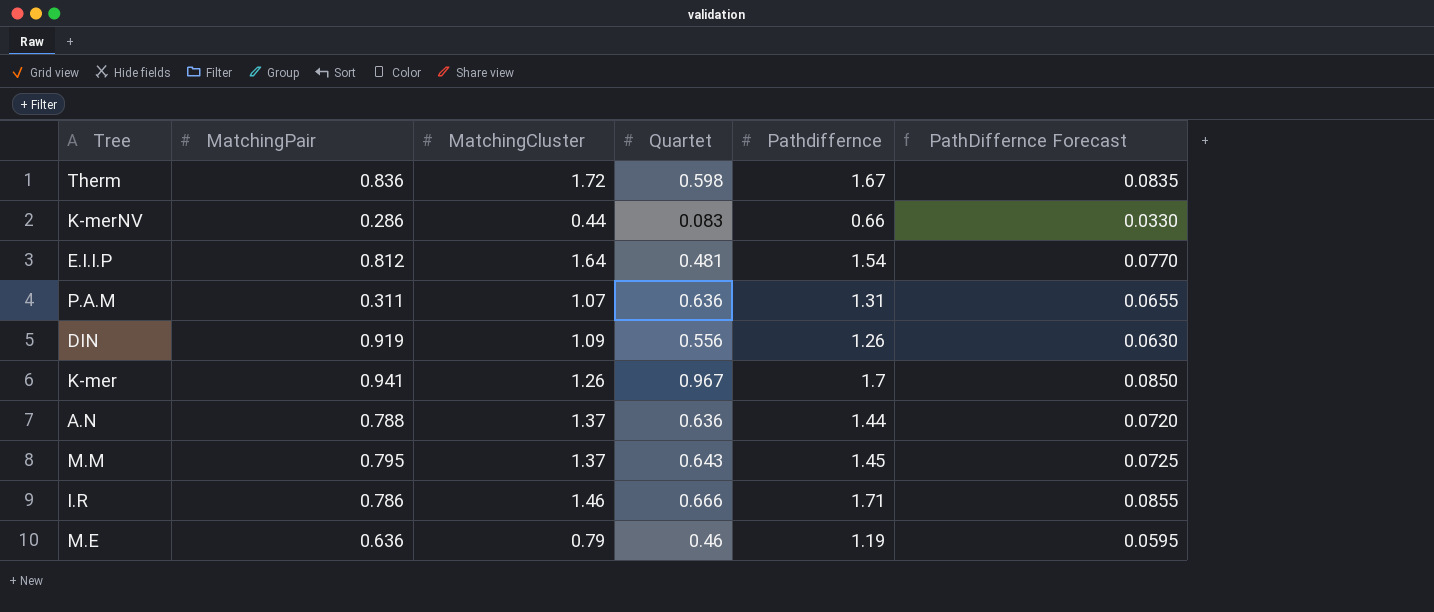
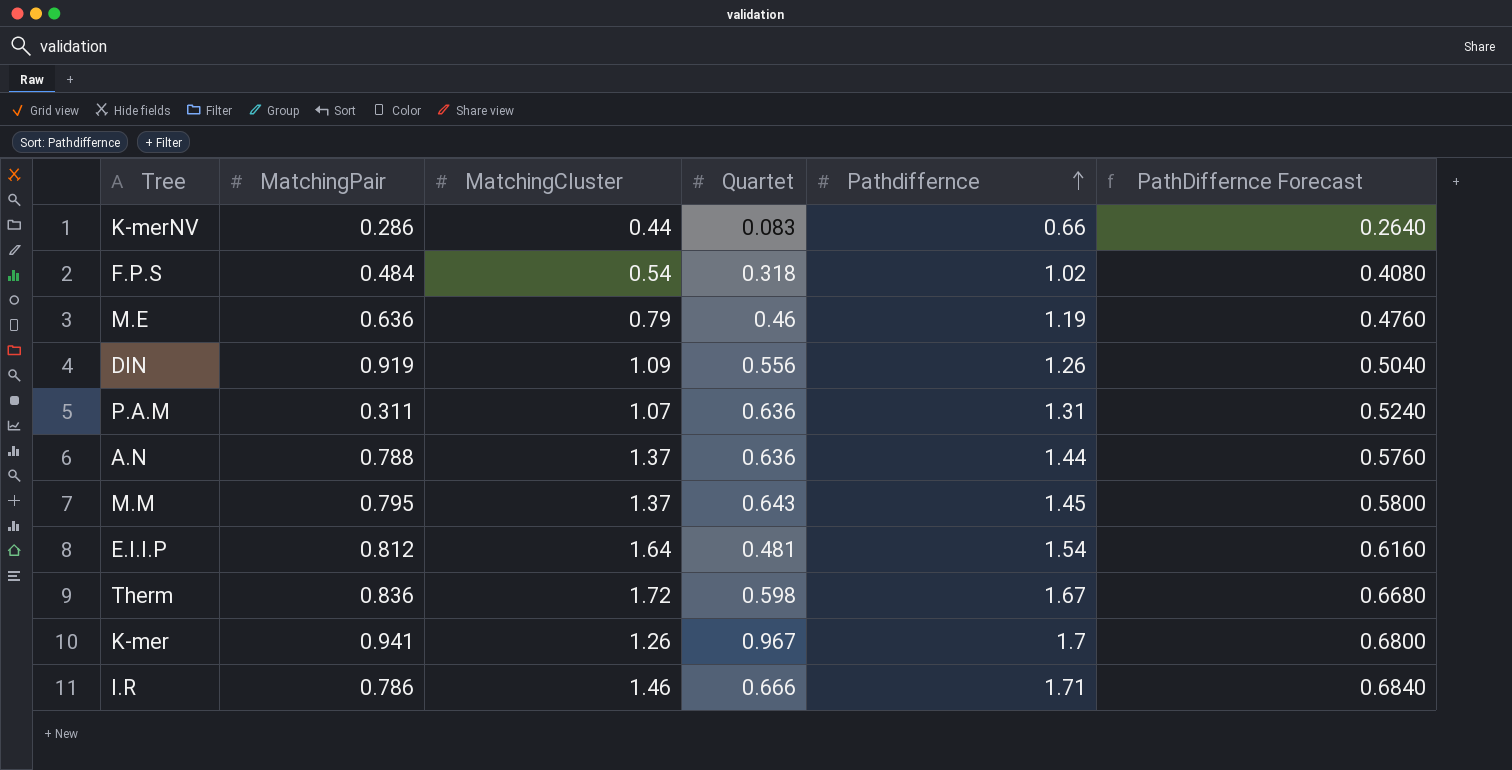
row order: none -> Pathdiffernce ascending
column PathDiffernce Forecast | formula: [Pathdiffernce] * 0.05 -> [Pathdiffernce] * 0.4
row F.P.S: none -> 0.484 | 0.54 | 0.318 | 1.02 | 0.4080

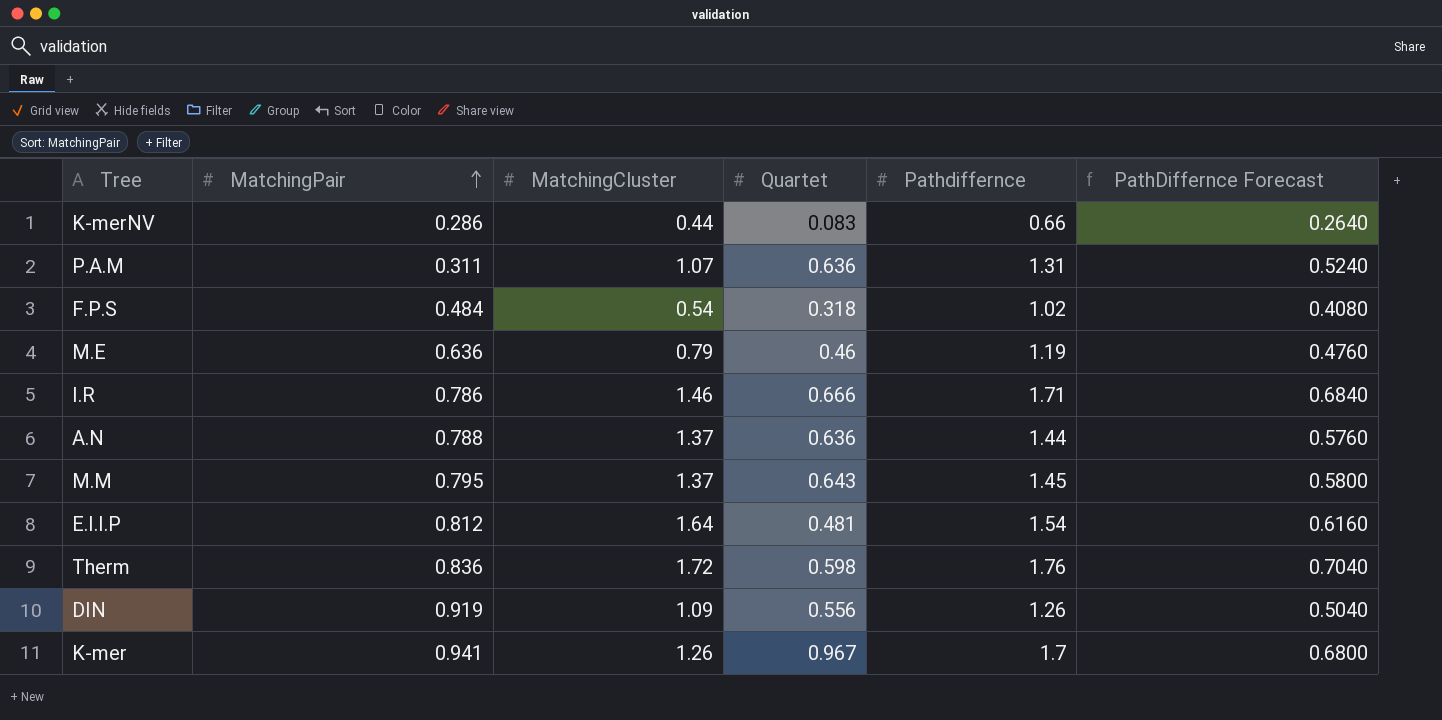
row order: Pathdiffernce ascending -> MatchingPair ascending
Therm | Pathdiffernce: 1.67 -> 1.76
Therm | PathDiffernce Forecast: 0.6680 -> 0.7040

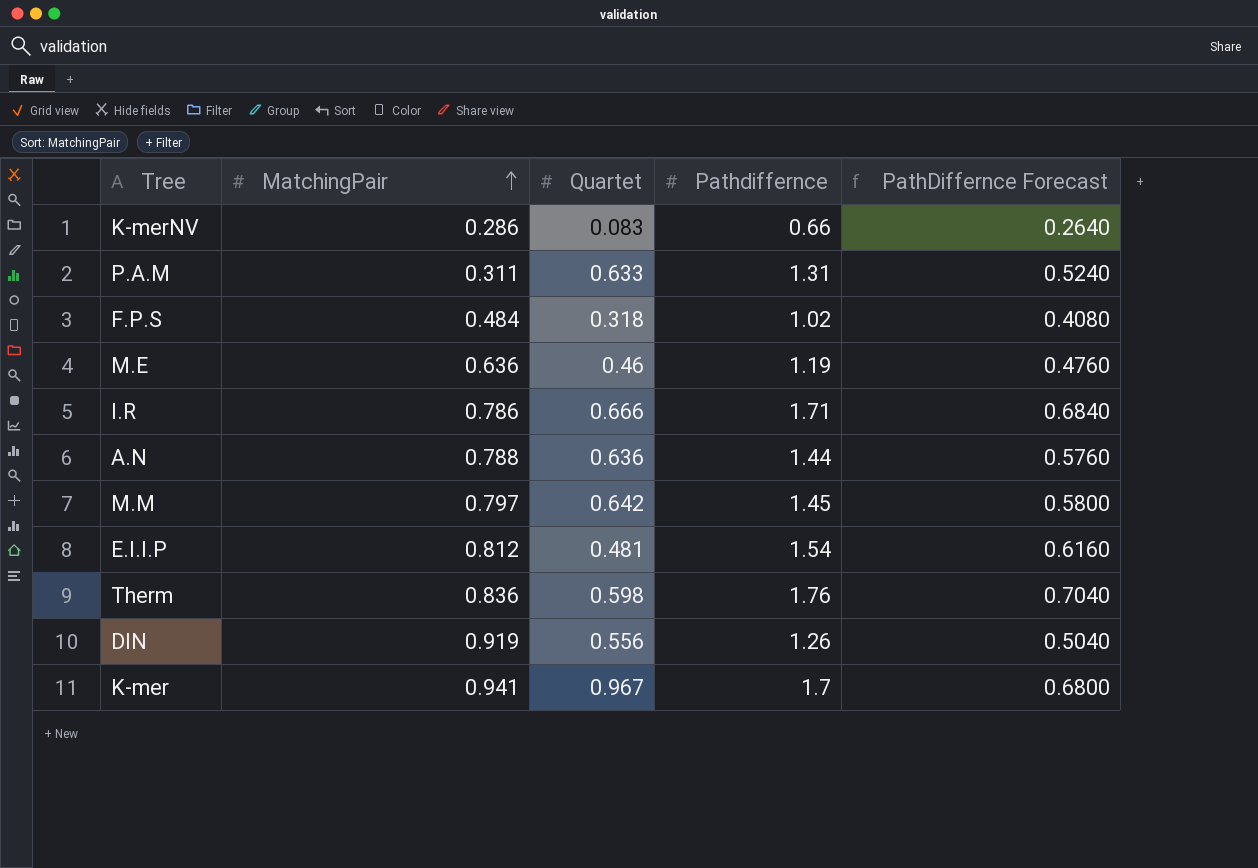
column MatchingCluster | position: 3 -> none
P.A.M | Quartet: 0.636 -> 0.633
M.M | MatchingPair: 0.795 -> 0.797
M.M | Quartet: 0.643 -> 0.642

